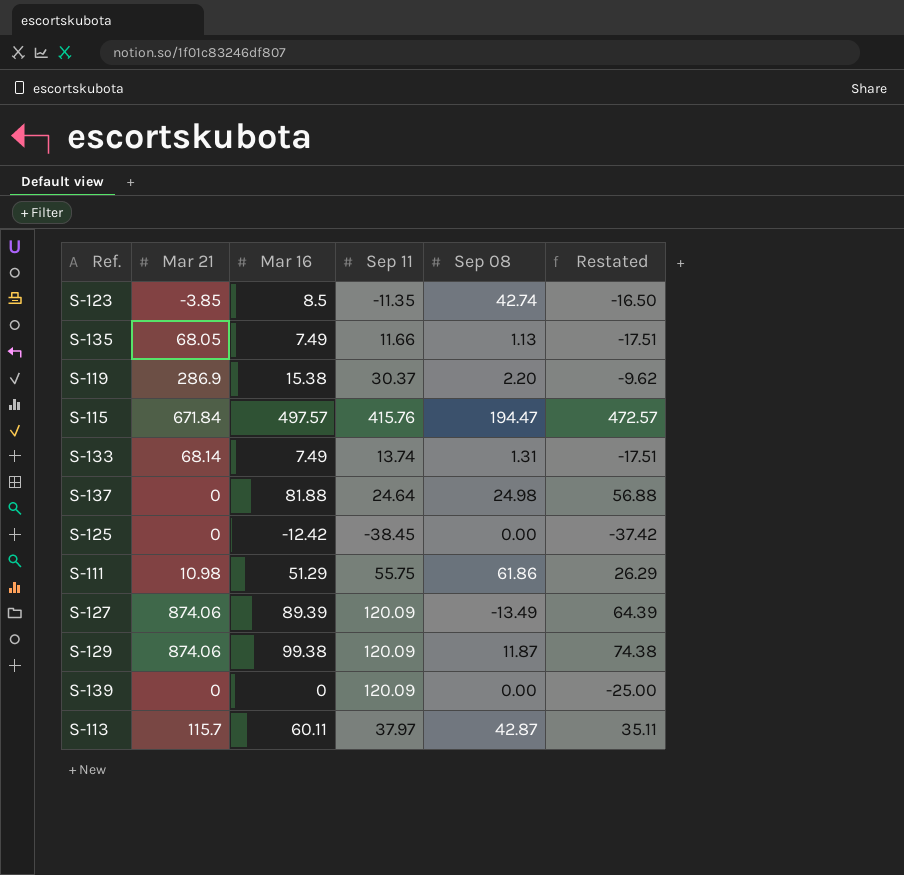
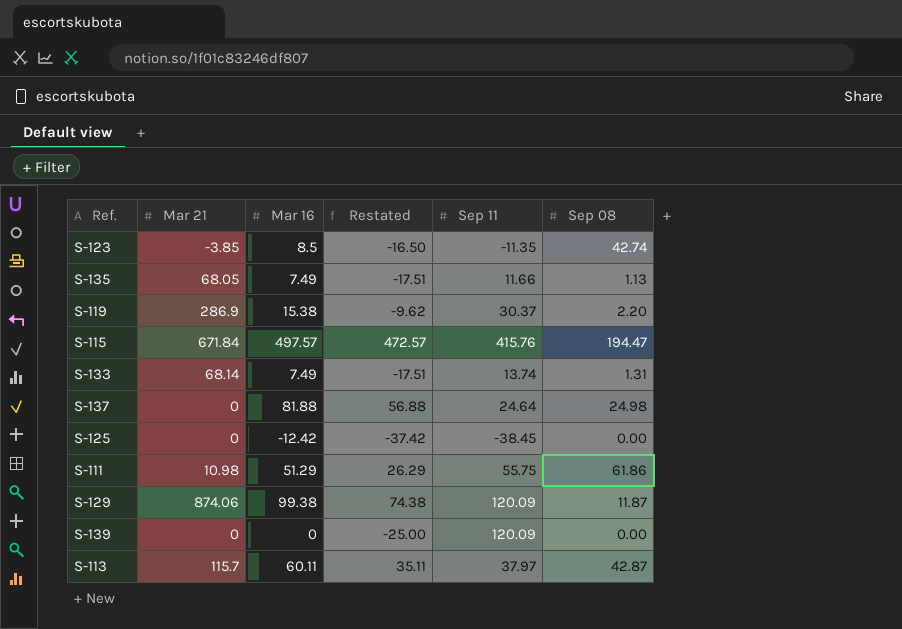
column Restated | position: 6 -> 4
row S-127: 874.06 | 89.39 | 120.09 | -13.49 | 64.39 -> none

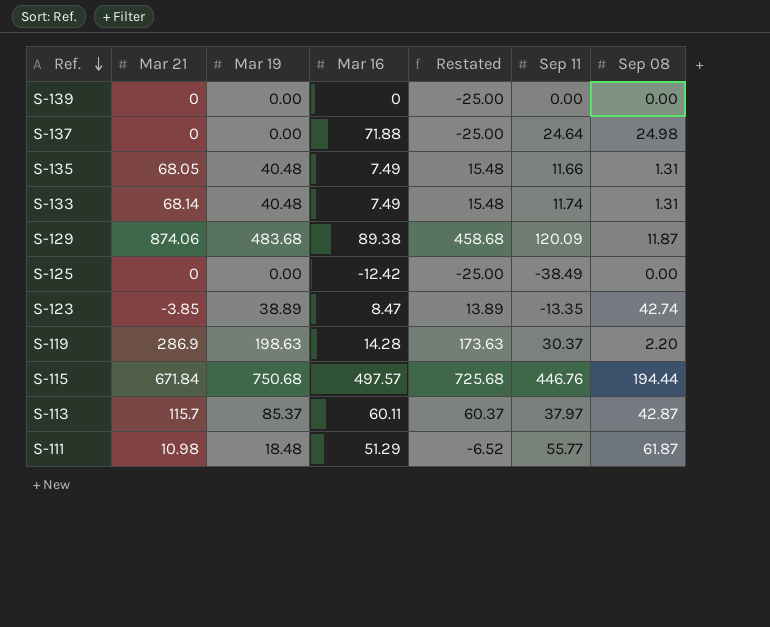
row order: none -> Ref. descending
column Mar 19 | position: none -> 3
column Restated | formula: [Mar 16] - 25 -> [Mar 19] - 25
S-139 | Sep 11: 120.09 -> 0.00
S-137 | Mar 16: 81.88 -> 71.88
S-135 | Sep 08: 1.13 -> 1.31
S-133 | Sep 11: 13.74 -> 11.74
S-129 | Mar 16: 99.38 -> 89.38
S-125 | Sep 11: -38.45 -> -38.49
S-123 | Mar 16: 8.5 -> 8.47
S-123 | Sep 11: -11.35 -> -13.35
S-119 | Mar 16: 15.38 -> 14.28
S-115 | Sep 11: 415.76 -> 446.76
S-115 | Sep 08: 194.47 -> 194.44
S-111 | Sep 11: 55.75 -> 55.77
S-111 | Sep 08: 61.86 -> 61.87

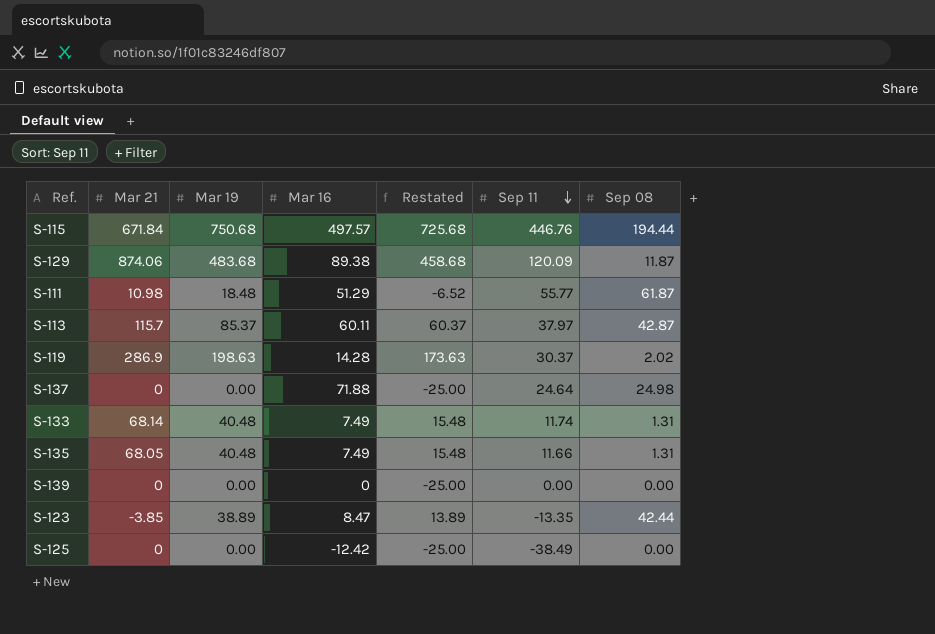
row order: Ref. descending -> Sep 11 descending
S-119 | Sep 08: 2.20 -> 2.02
S-123 | Sep 08: 42.74 -> 42.44

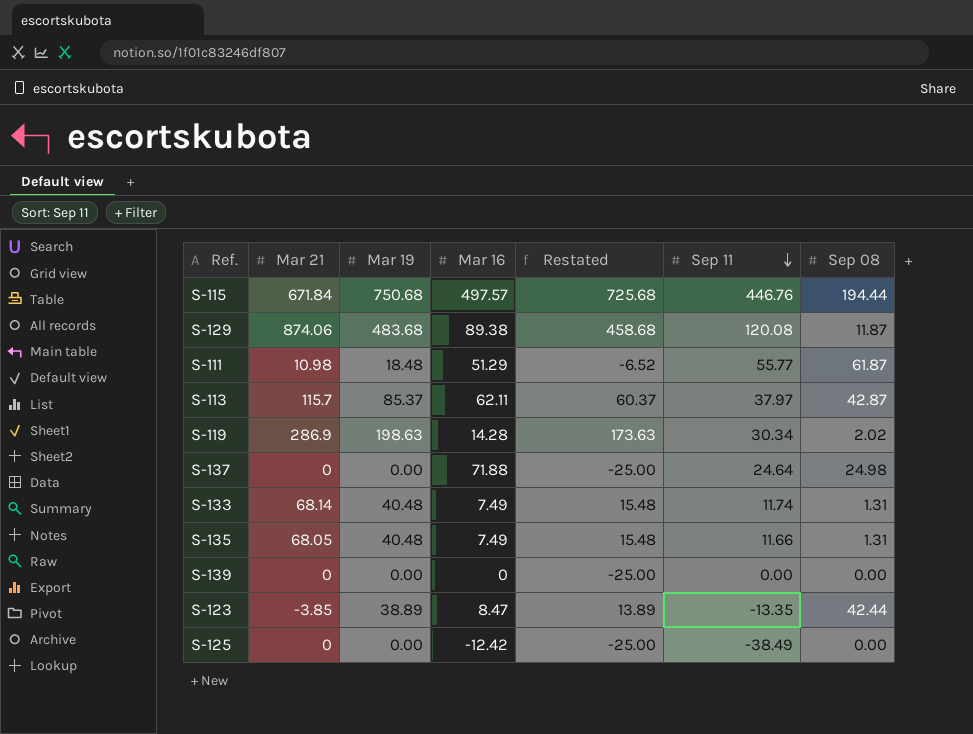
S-129 | Sep 11: 120.09 -> 120.08
S-113 | Mar 16: 60.11 -> 62.11
S-119 | Sep 11: 30.37 -> 30.34

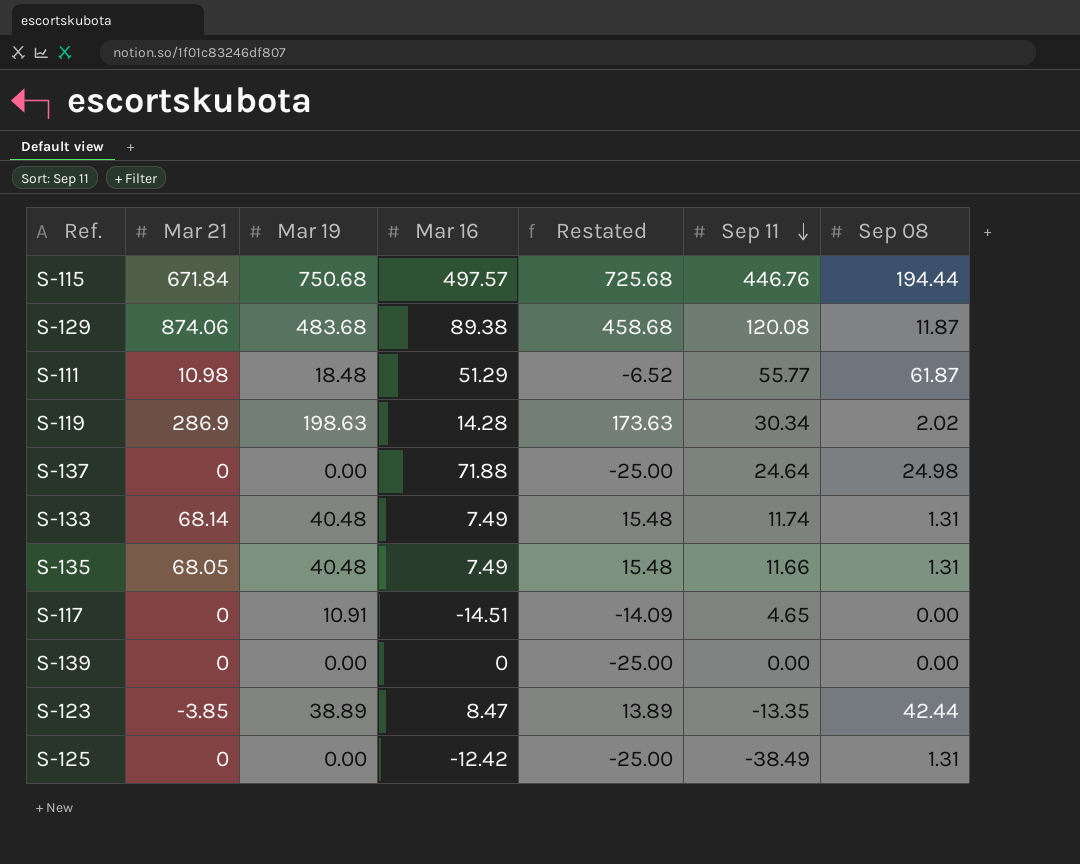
row S-113: 115.7 | 85.37 | 62.11 | 60.37 | 37.97 | 42.87 -> none
row S-117: none -> 0 | 10.91 | -14.51 | -14.09 | 4.65 | 0.00
S-125 | Sep 08: 0.00 -> 1.31

